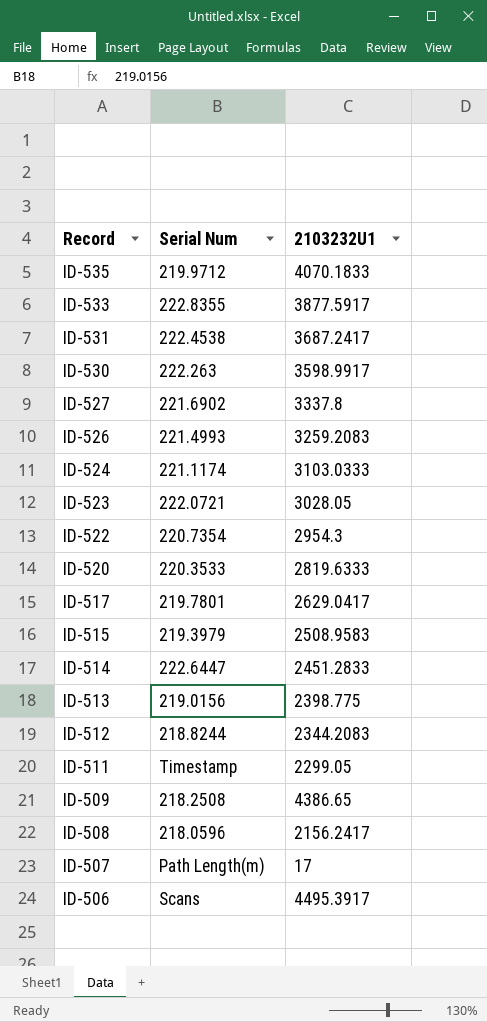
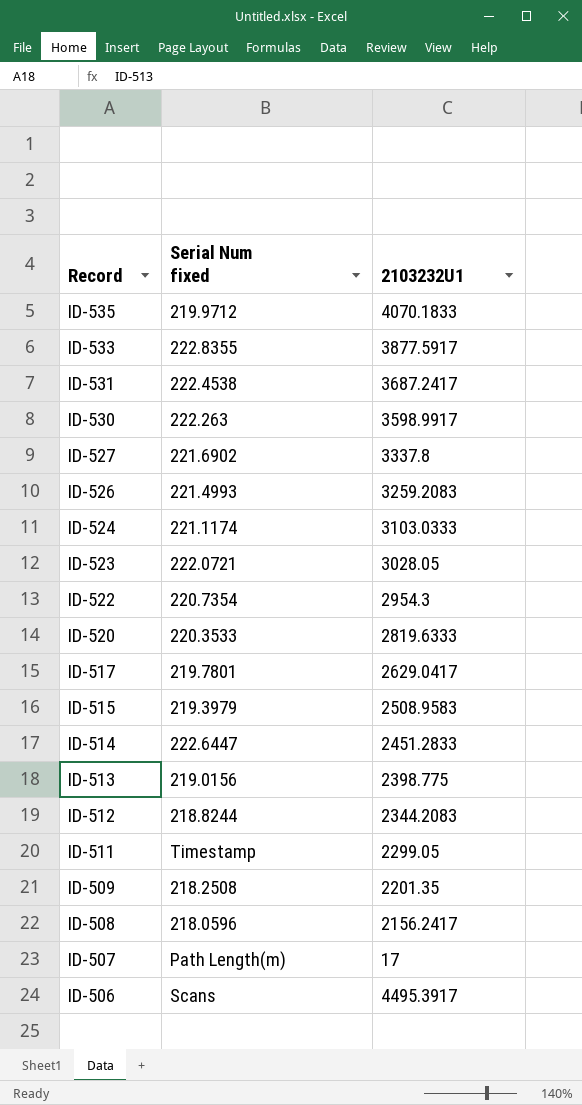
column name: Serial Num -> Serial Num fixed
ID-509 | 2103232U1: 4386.65 -> 2201.35

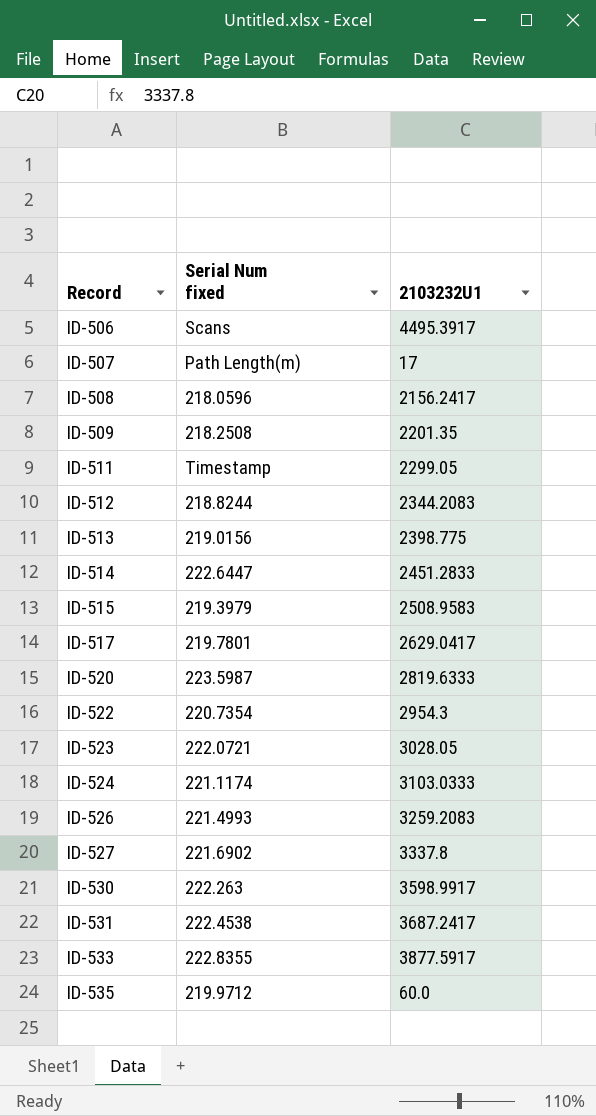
row order: Record descending -> Record ascending
ID-520 | Serial Num fixed: 220.3533 -> 223.5987
ID-535 | 2103232U1: 4070.1833 -> 60.0

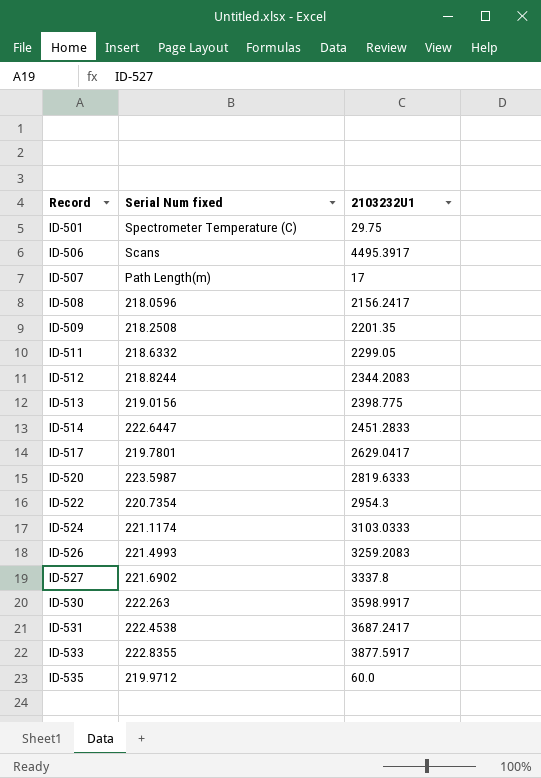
row ID-515: 219.3979 | 2508.9583 -> none
row ID-523: 222.0721 | 3028.05 -> none
row ID-501: none -> Spectrometer Temperature (C) | 29.75
ID-511 | Serial Num fixed: Timestamp -> 218.6332

